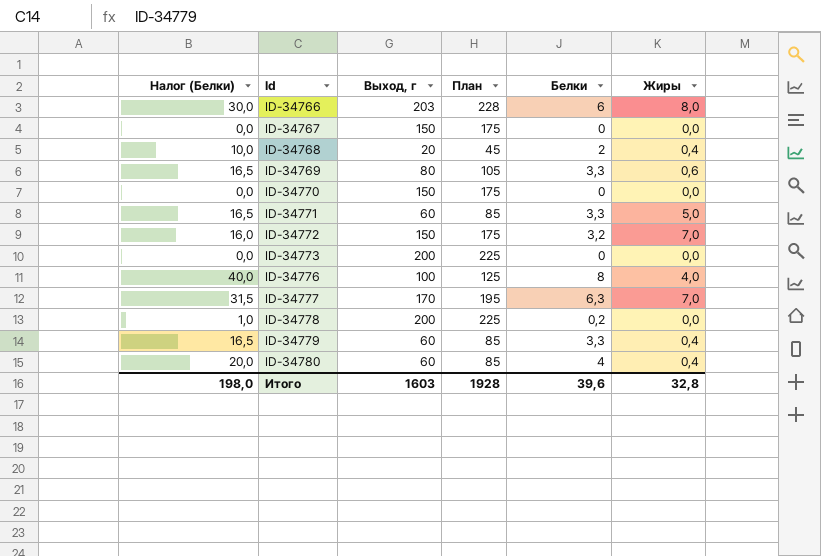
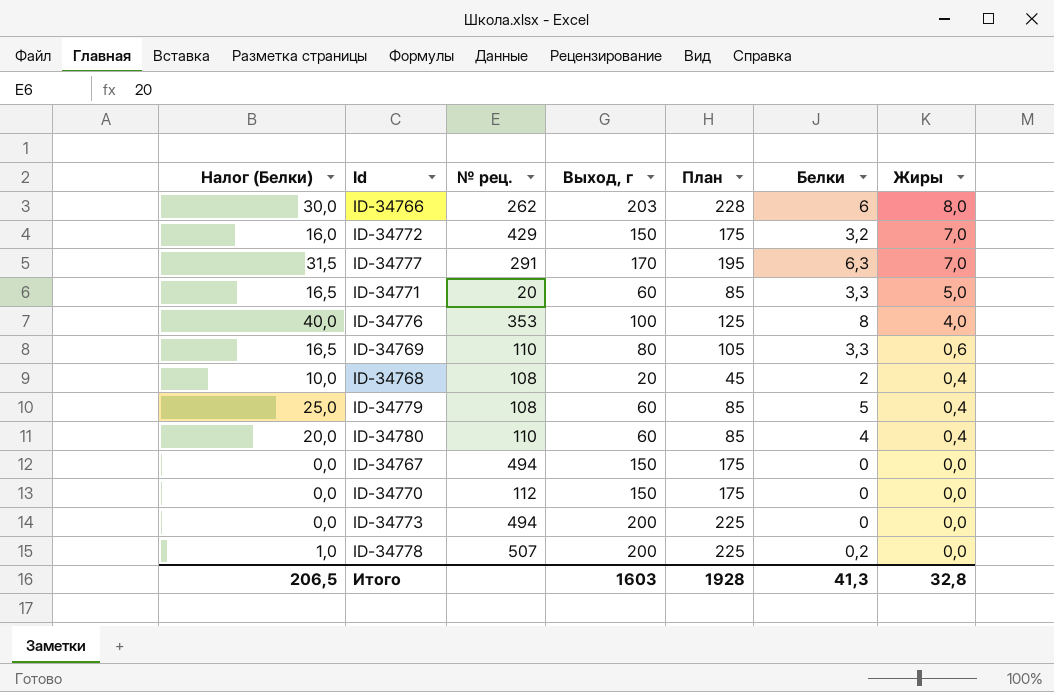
row order: Id ascending -> Жиры descending
column № рец. | position: none -> 3
ID-34779 | Налог (Белки): 16,5 -> 25,0
ID-34779 | Белки: 3,3 -> 5
Итого | Налог (Белки): 198,0 -> 206,5
Итого | Белки: 39,6 -> 41,3

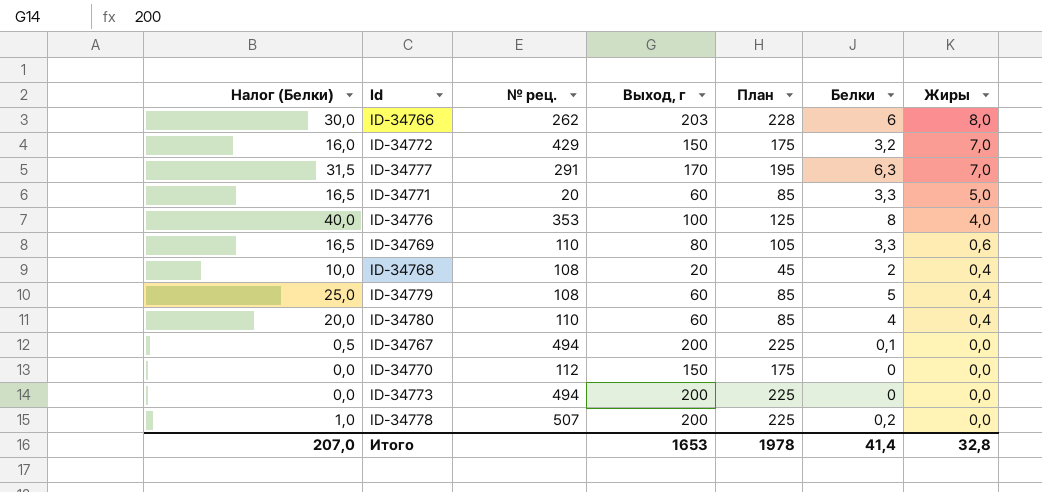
ID-34767 | Налог (Белки): 0,0 -> 0,5
ID-34767 | Выход, г: 150 -> 200
ID-34767 | План: 175 -> 225
ID-34767 | Белки: 0 -> 0,1
Итого | Налог (Белки): 206,5 -> 207,0
Итого | Выход, г: 1603 -> 1653
Итого | План: 1928 -> 1978
Итого | Белки: 41,3 -> 41,4

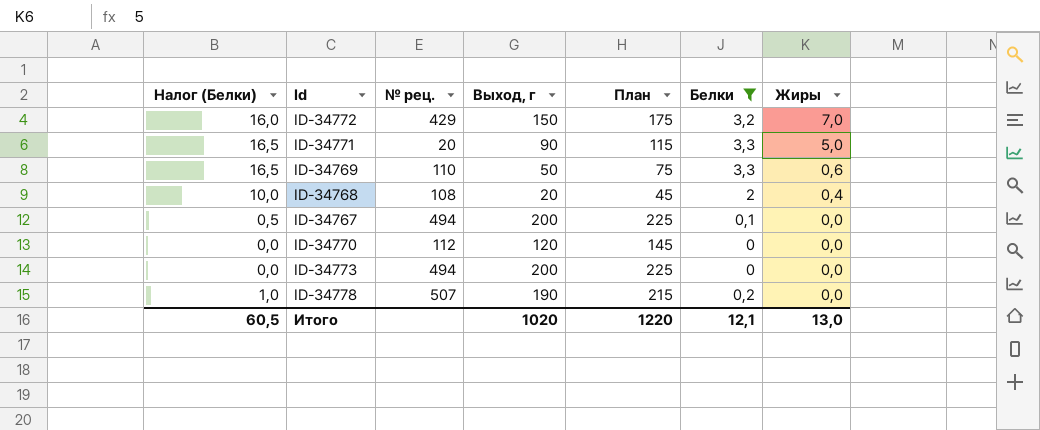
filter: none -> Белки <= 3,3
ID-34771 | Выход, г: 60 -> 90
ID-34771 | План: 85 -> 115
ID-34769 | Выход, г: 80 -> 50
ID-34769 | План: 105 -> 75
ID-34770 | Выход, г: 150 -> 120
ID-34770 | План: 175 -> 145
ID-34778 | Выход, г: 200 -> 190
ID-34778 | План: 225 -> 215
Итого | Налог (Белки): 207,0 -> 60,5
Итого | Выход, г: 1653 -> 1020
Итого | План: 1978 -> 1220
Итого | Белки: 41,4 -> 12,1
Итого | Жиры: 32,8 -> 13,0

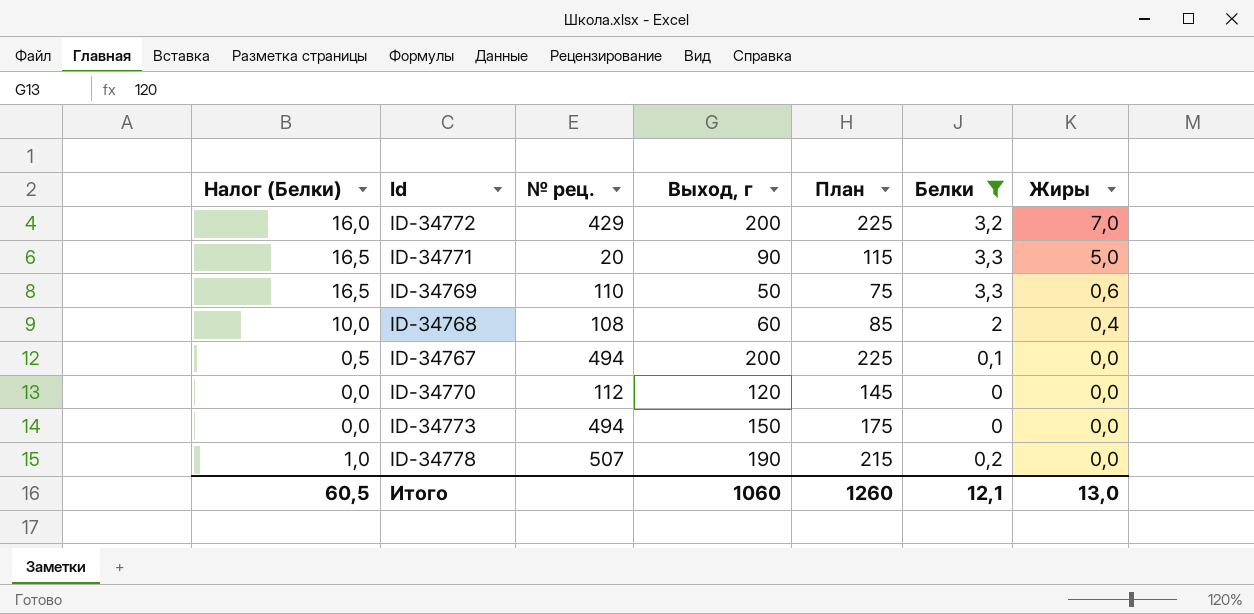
ID-34772 | Выход, г: 150 -> 200
ID-34772 | План: 175 -> 225
ID-34768 | Выход, г: 20 -> 60
ID-34768 | План: 45 -> 85
ID-34773 | Выход, г: 200 -> 150
ID-34773 | План: 225 -> 175
Итого | Выход, г: 1020 -> 1060
Итого | План: 1220 -> 1260

